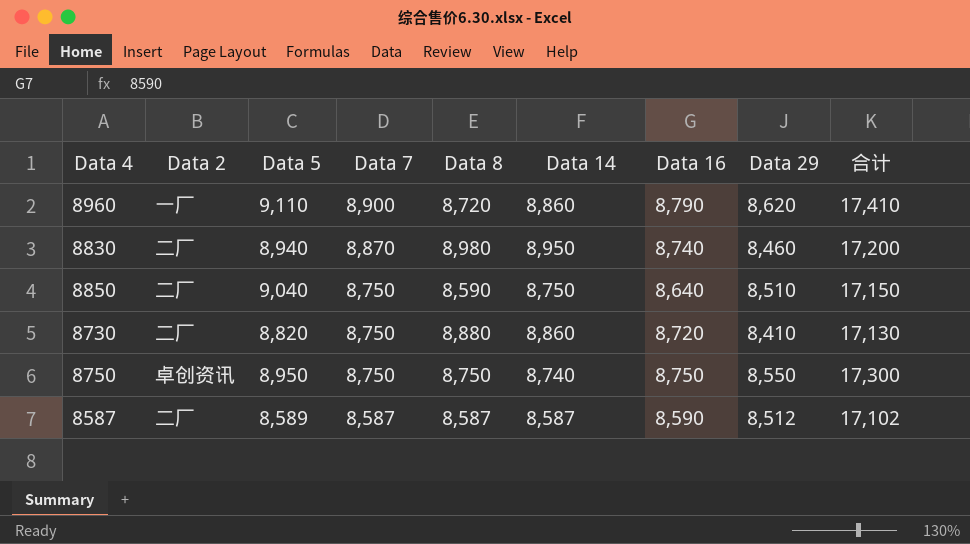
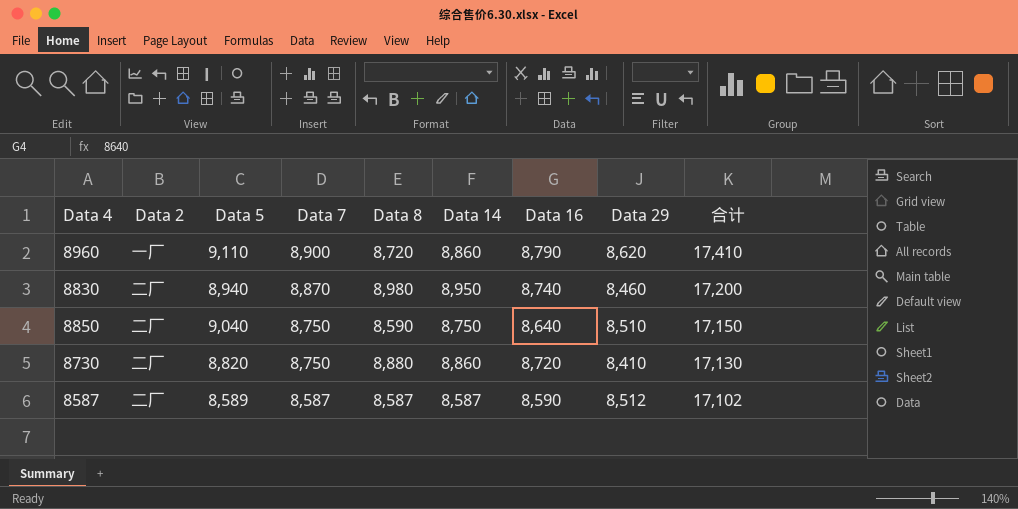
row 8750: 卓创资讯 | 8,950 | 8,750 | 8,750 | 8,740 | 8,750 | 8,550 | 17,300 -> none

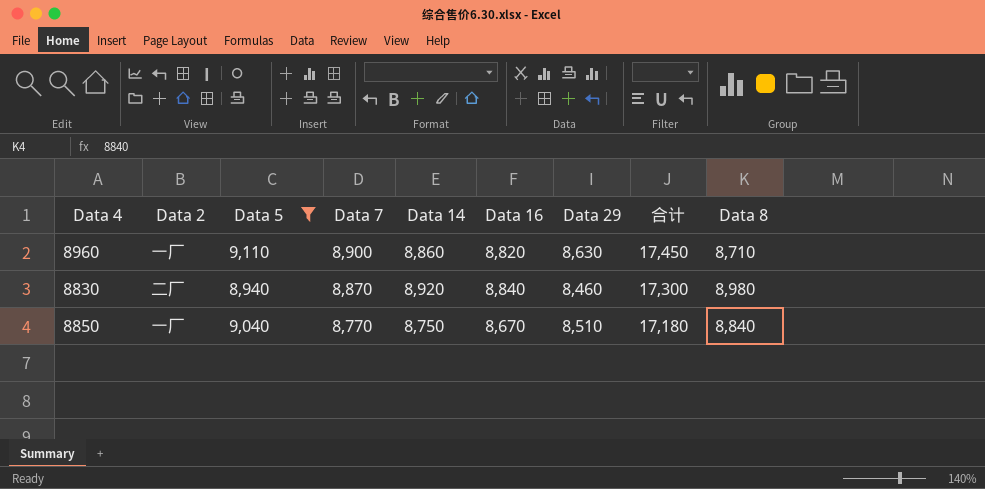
filter: none -> Data 5 >= 8,940
column Data 8 | position: 5 -> 9
8960 | Data 16: 8,790 -> 8,820
8960 | Data 29: 8,620 -> 8,630
8960 | 合计: 17,410 -> 17,450
8960 | Data 8: 8,720 -> 8,710
8830 | Data 14: 8,950 -> 8,920
8830 | Data 16: 8,740 -> 8,840
8830 | 合计: 17,200 -> 17,300
8850 | Data 2: 二厂 -> 一厂
8850 | Data 7: 8,750 -> 8,770
8850 | Data 16: 8,640 -> 8,670
8850 | 合计: 17,150 -> 17,180
8850 | Data 8: 8,590 -> 8,840

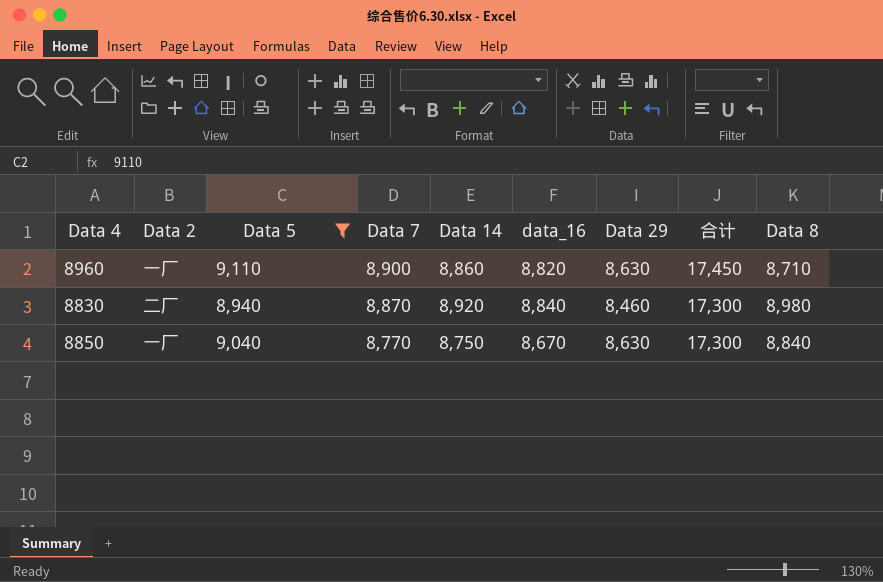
column name: Data 16 -> data_16
8850 | Data 29: 8,510 -> 8,630
8850 | 合计: 17,180 -> 17,300

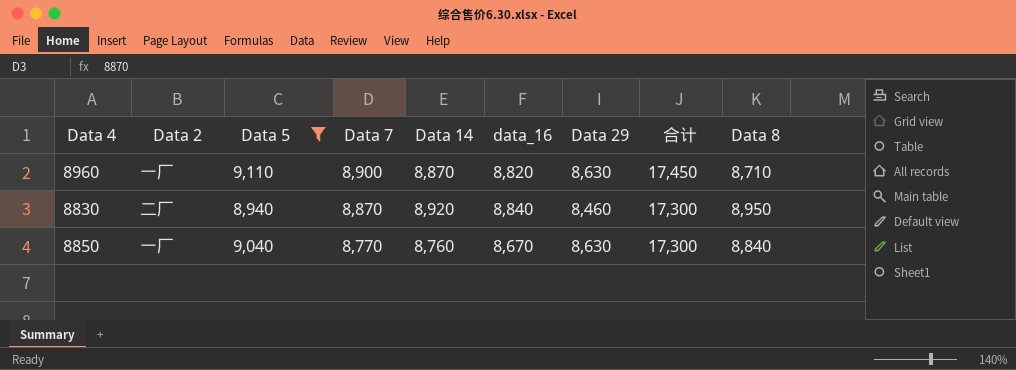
8960 | Data 14: 8,860 -> 8,870
8830 | Data 8: 8,980 -> 8,950
8850 | Data 14: 8,750 -> 8,760

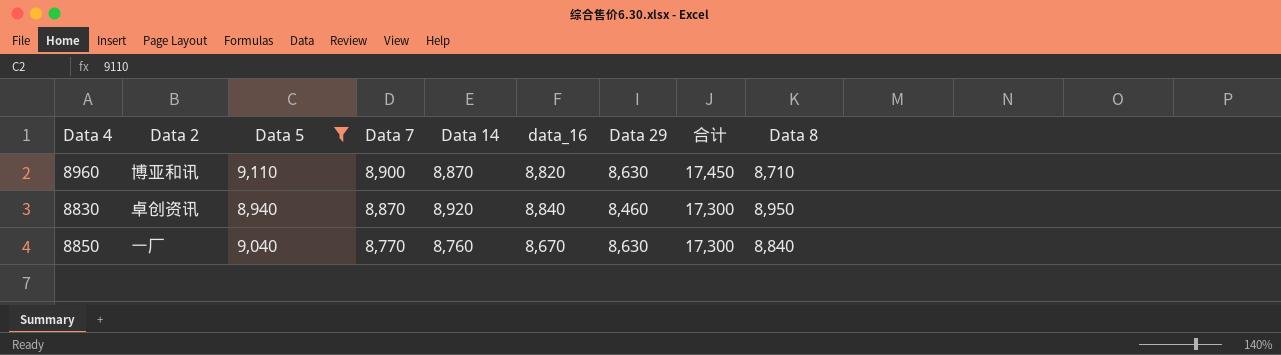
8960 | Data 2: 一厂 -> 博亚和讯
8830 | Data 2: 二厂 -> 卓创资讯

